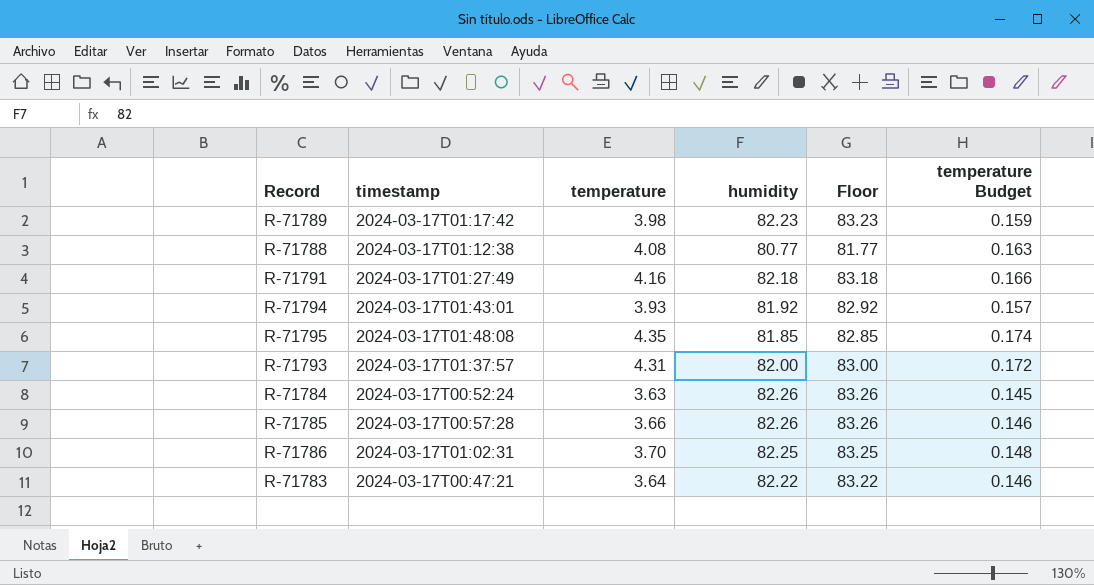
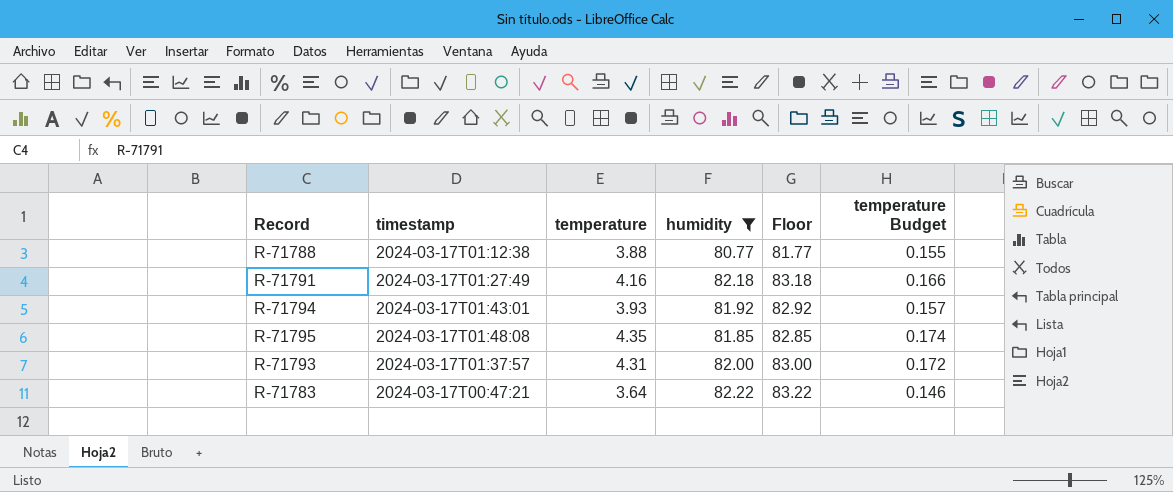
filter: none -> humidity <= 82.22
R-71788 | temperature: 4.08 -> 3.88
R-71788 | temperature Budget: 0.163 -> 0.155

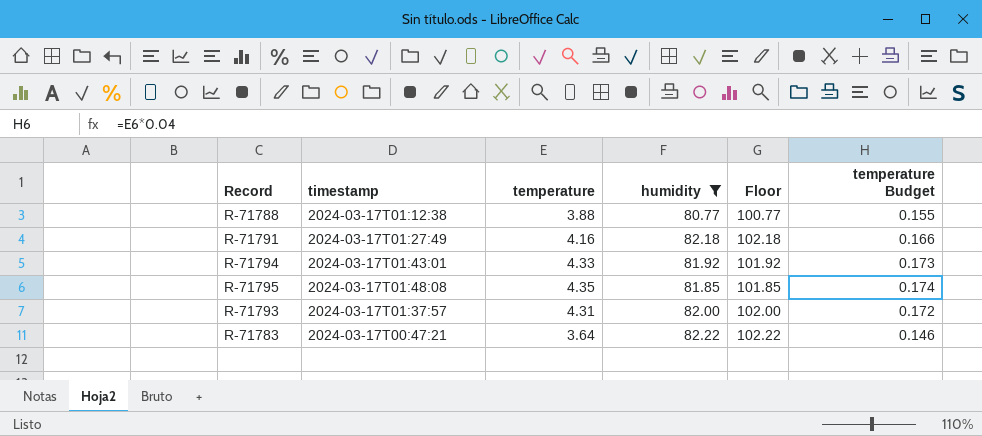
column Floor | formula: [humidity] + 1 -> [humidity] + 20
R-71794 | temperature: 3.93 -> 4.33
R-71794 | temperature Budget: 0.157 -> 0.173

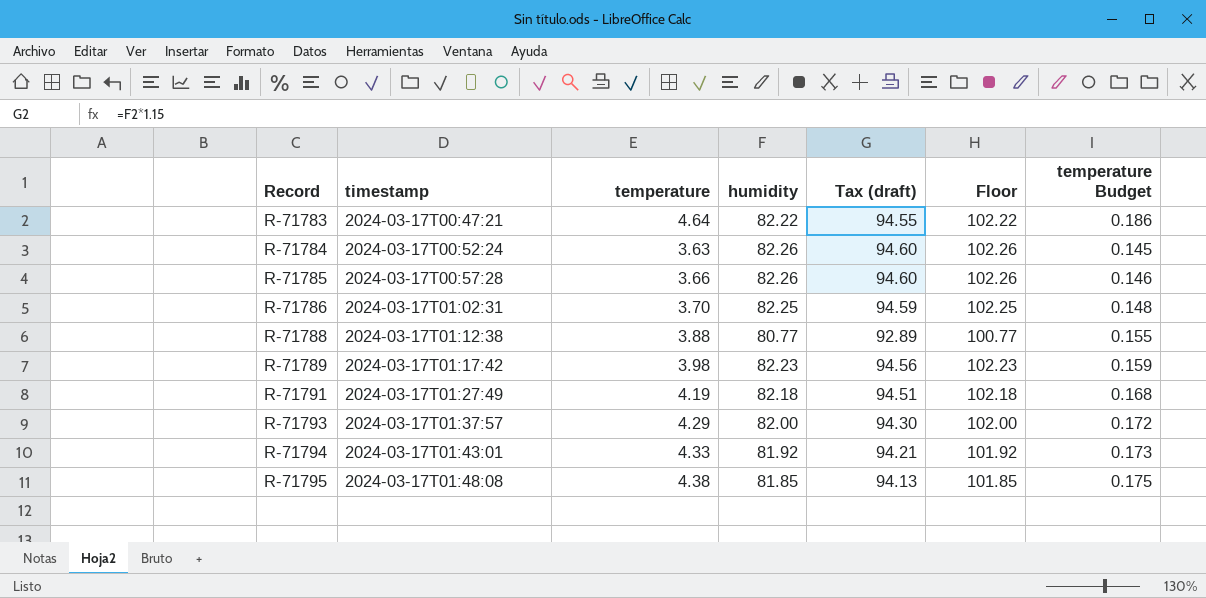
filter: humidity <= 82.22 -> none
row order: none -> Record ascending
column Tax (draft) | formula: none -> [humidity] * 1.15
R-71783 | temperature: 3.64 -> 4.64
R-71783 | temperature Budget: 0.146 -> 0.186
R-71791 | temperature: 4.16 -> 4.19
R-71791 | temperature Budget: 0.166 -> 0.168
R-71793 | temperature: 4.31 -> 4.29
R-71795 | temperature: 4.35 -> 4.38
R-71795 | temperature Budget: 0.174 -> 0.175

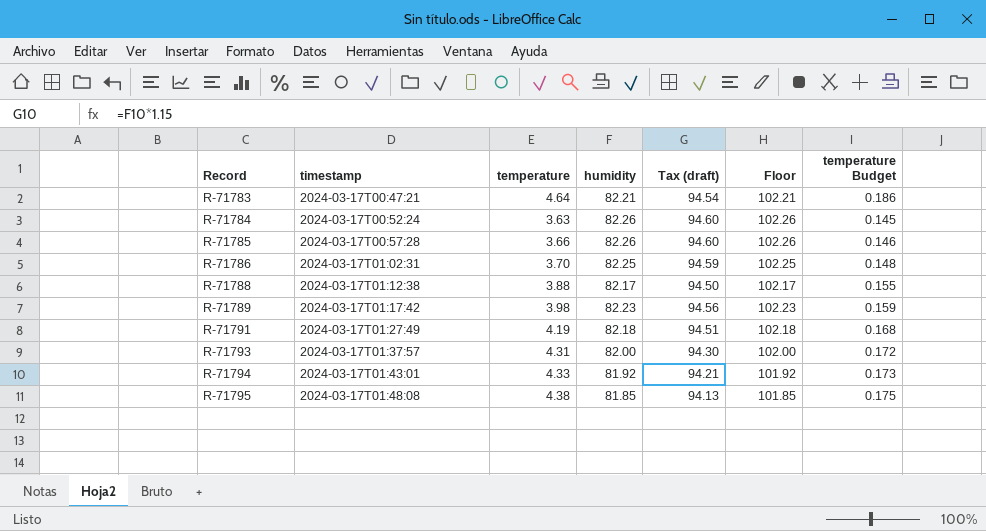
R-71783 | humidity: 82.22 -> 82.21
R-71783 | Tax (draft): 94.55 -> 94.54
R-71783 | Floor: 102.22 -> 102.21
R-71788 | humidity: 80.77 -> 82.17
R-71788 | Tax (draft): 92.89 -> 94.50
R-71788 | Floor: 100.77 -> 102.17
R-71793 | temperature: 4.29 -> 4.31

